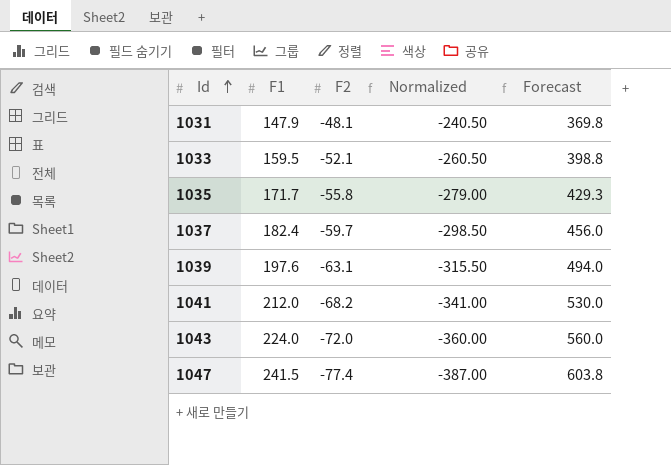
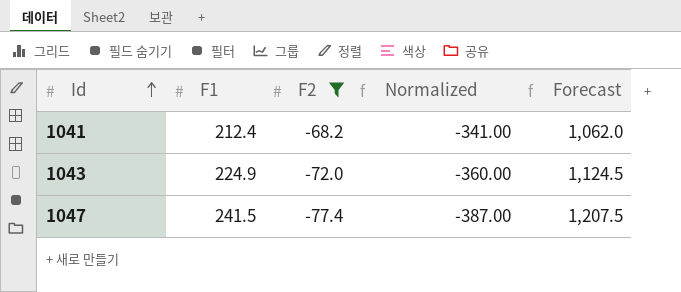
filter: none -> F2 <= -68.2
column Forecast | formula: [F1] * 2.5 -> [F1] * 5
1041 | F1: 212.0 -> 212.4
1043 | F1: 224.0 -> 224.9

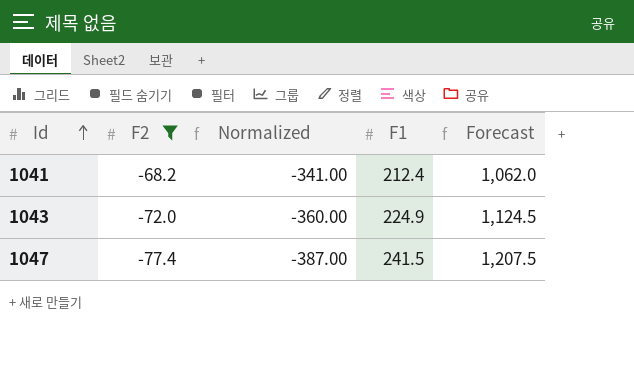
column F1 | position: 2 -> 4

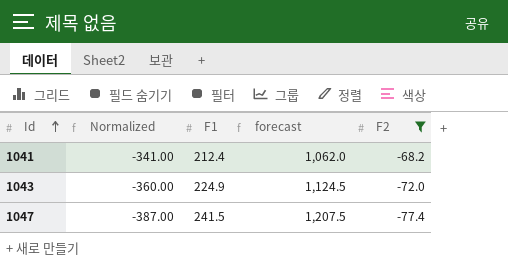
column name: Forecast -> forecast
column F2 | position: 2 -> 5

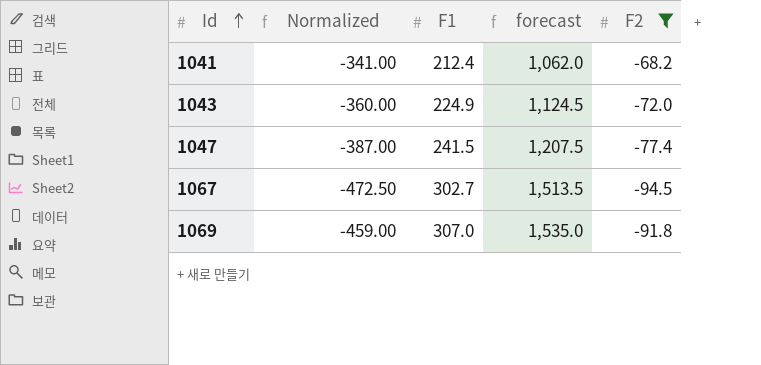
row 1067: none -> -472.50 | 302.7 | 1,513.5 | -94.5
row 1069: none -> -459.00 | 307.0 | 1,535.0 | -91.8

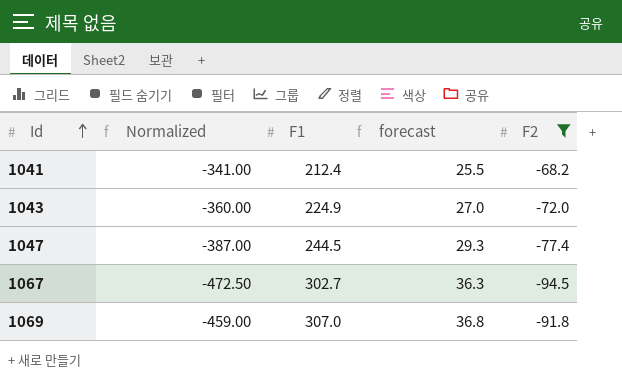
column forecast | formula: [F1] * 5 -> [F1] * 0.12
1047 | F1: 241.5 -> 244.5

